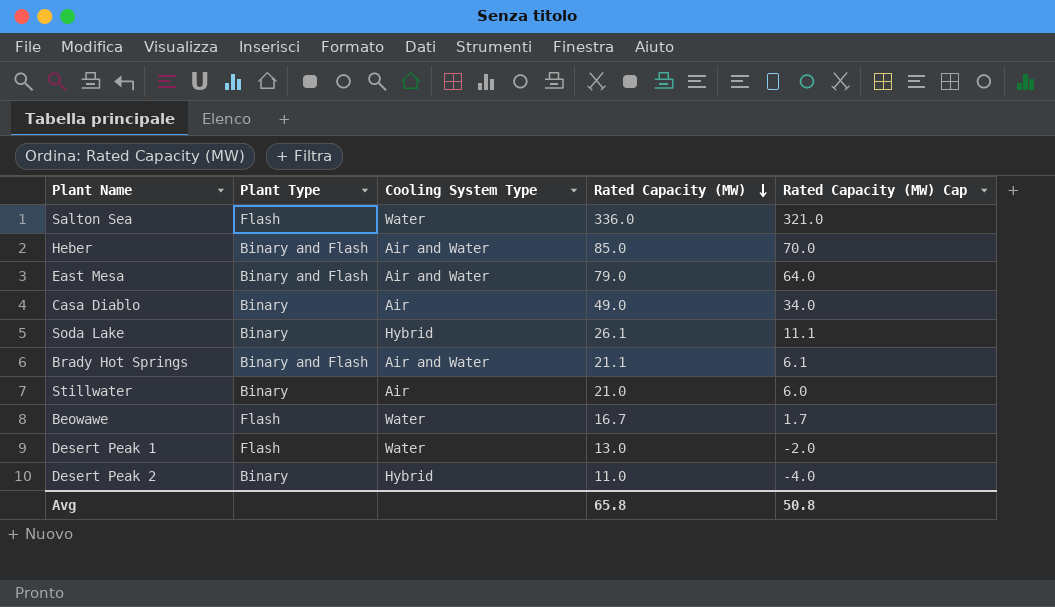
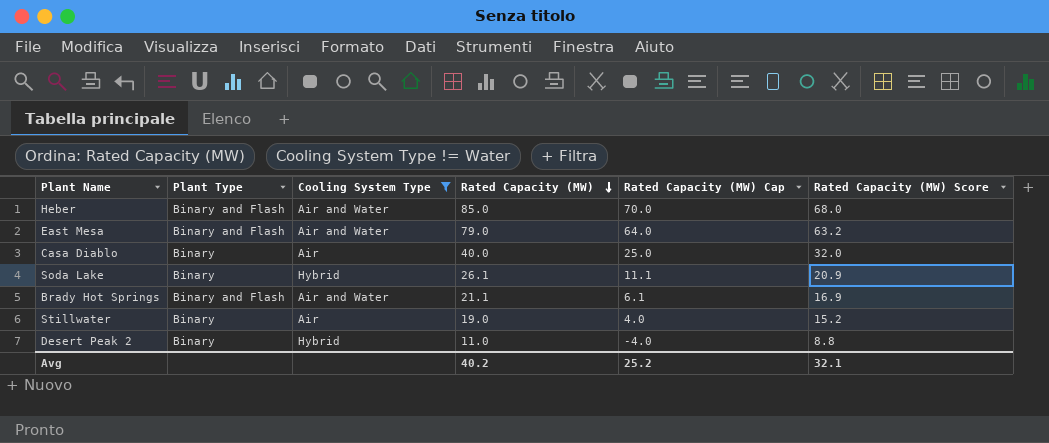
filter: none -> Cooling System Type != Water
column Rated Capacity (MW) Score | formula: none -> [Rated Capacity (MW)] * 0.8
Casa Diablo | Rated Capacity (MW): 49.0 -> 40.0
Casa Diablo | Rated Capacity (MW) Cap: 34.0 -> 25.0
Stillwater | Rated Capacity (MW): 21.0 -> 19.0
Stillwater | Rated Capacity (MW) Cap: 6.0 -> 4.0
Avg | Rated Capacity (MW): 65.8 -> 40.2
Avg | Rated Capacity (MW) Cap: 50.8 -> 25.2

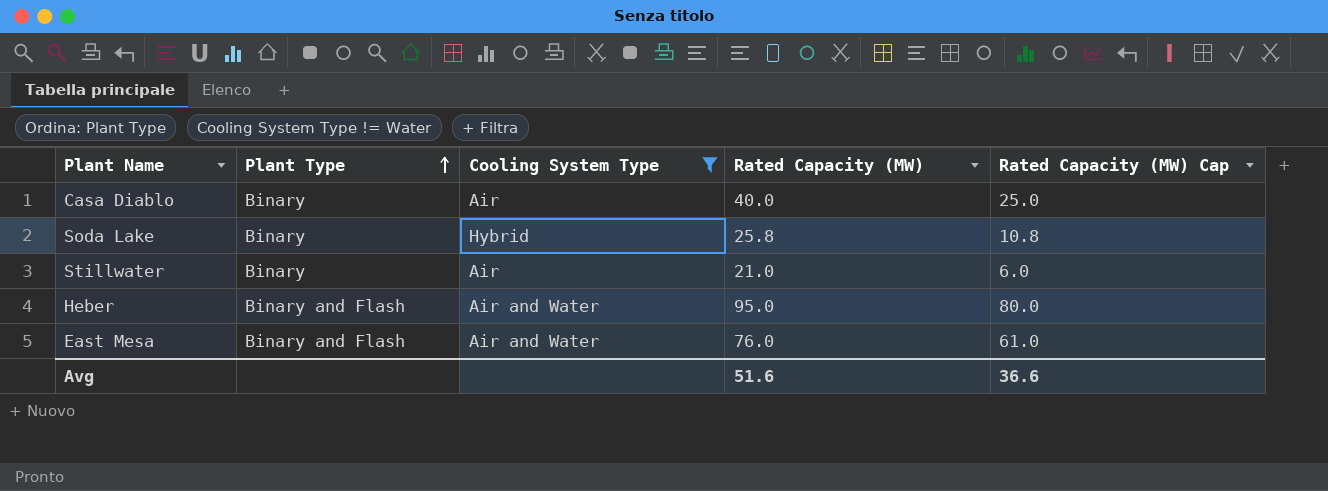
row order: Rated Capacity (MW) descending -> Plant Type ascending
column Rated Capacity (MW) Score | formula: [Rated Capacity (MW)] * 0.8 -> none
row Brady Hot Springs: Binary and Flash | Air and Water | 21.1 | 6.1 | 16.9 -> none
row Desert Peak 2: Binary | Hybrid | 11.0 | -4.0 | 8.8 -> none
Soda Lake | Rated Capacity (MW): 26.1 -> 25.8
Soda Lake | Rated Capacity (MW) Cap: 11.1 -> 10.8
Stillwater | Rated Capacity (MW): 19.0 -> 21.0
Stillwater | Rated Capacity (MW) Cap: 4.0 -> 6.0
Heber | Rated Capacity (MW): 85.0 -> 95.0
Heber | Rated Capacity (MW) Cap: 70.0 -> 80.0
East Mesa | Rated Capacity (MW): 79.0 -> 76.0
East Mesa | Rated Capacity (MW) Cap: 64.0 -> 61.0
Avg | Rated Capacity (MW): 40.2 -> 51.6
Avg | Rated Capacity (MW) Cap: 25.2 -> 36.6

